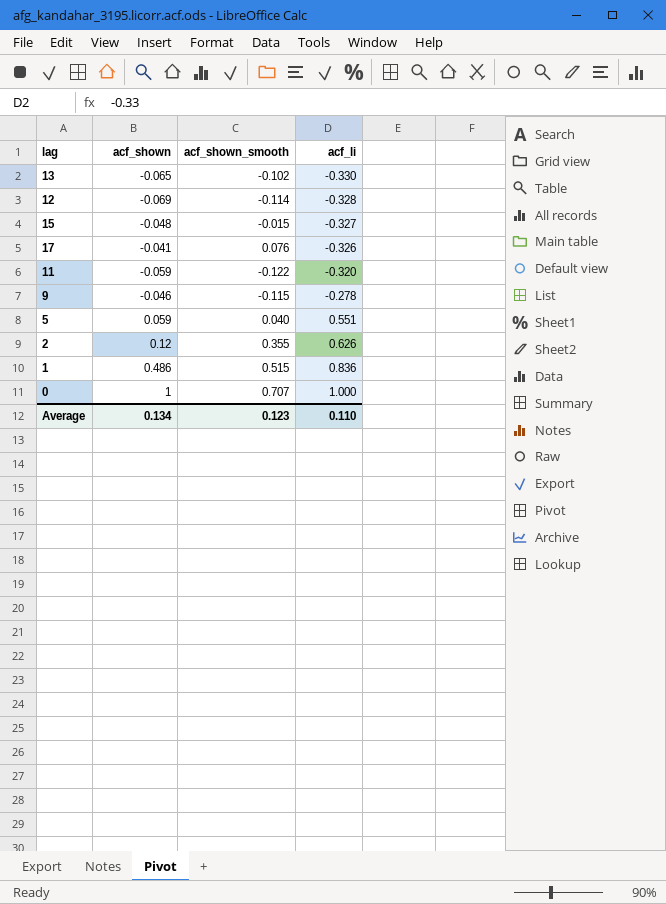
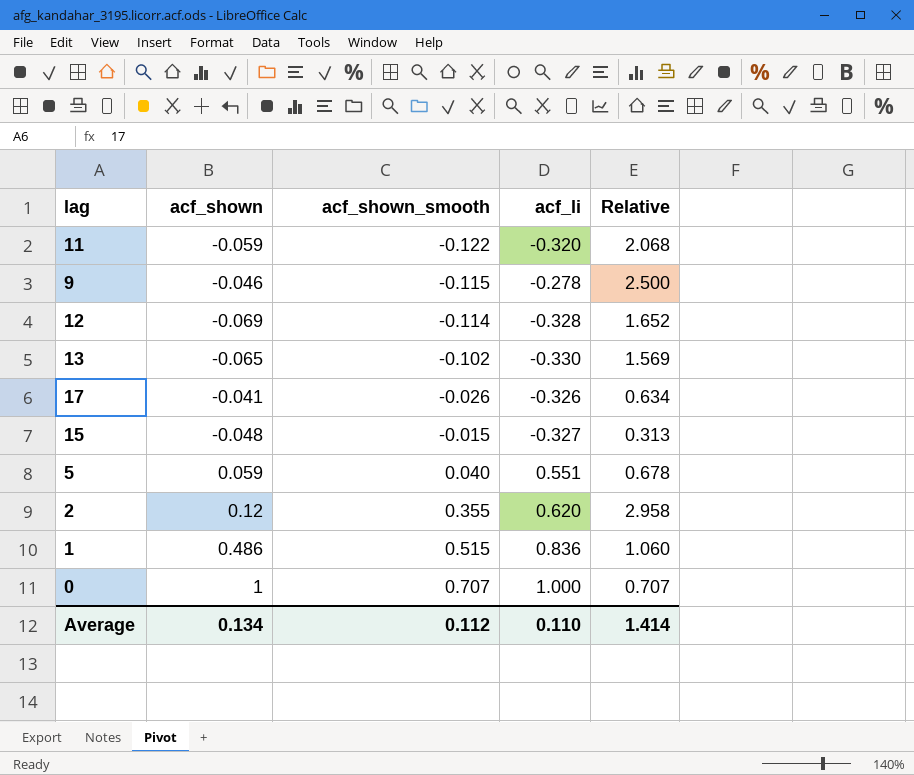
row order: acf_li ascending -> acf_shown_smooth ascending
column Relative | formula: none -> [acf_shown_smooth] / [acf_shown]
17 | acf_shown_smooth: 0.076 -> -0.026
2 | acf_li: 0.626 -> 0.620
Average | acf_shown_smooth: 0.123 -> 0.112

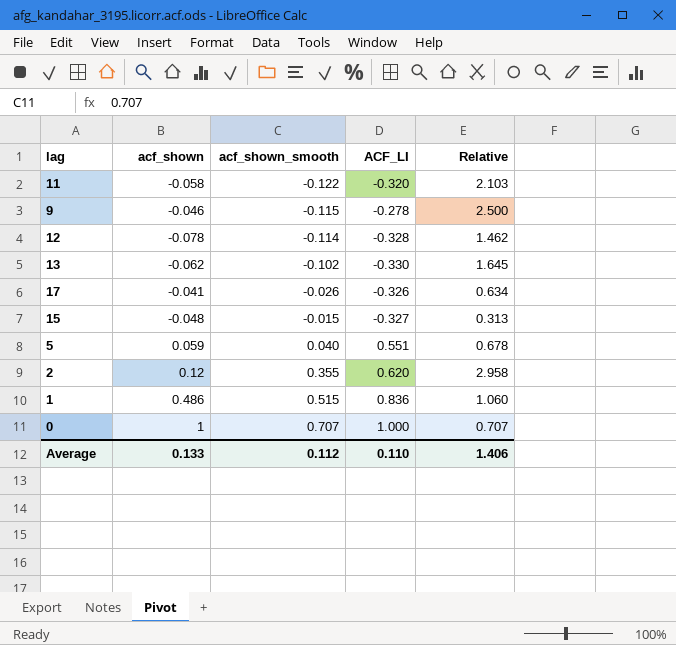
column name: acf_li -> ACF_LI
11 | acf_shown: -0.059 -> -0.058
11 | Relative: 2.068 -> 2.103
12 | acf_shown: -0.069 -> -0.078
12 | Relative: 1.652 -> 1.462
13 | acf_shown: -0.065 -> -0.062
13 | Relative: 1.569 -> 1.645
Average | acf_shown: 0.134 -> 0.133
Average | Relative: 1.414 -> 1.406

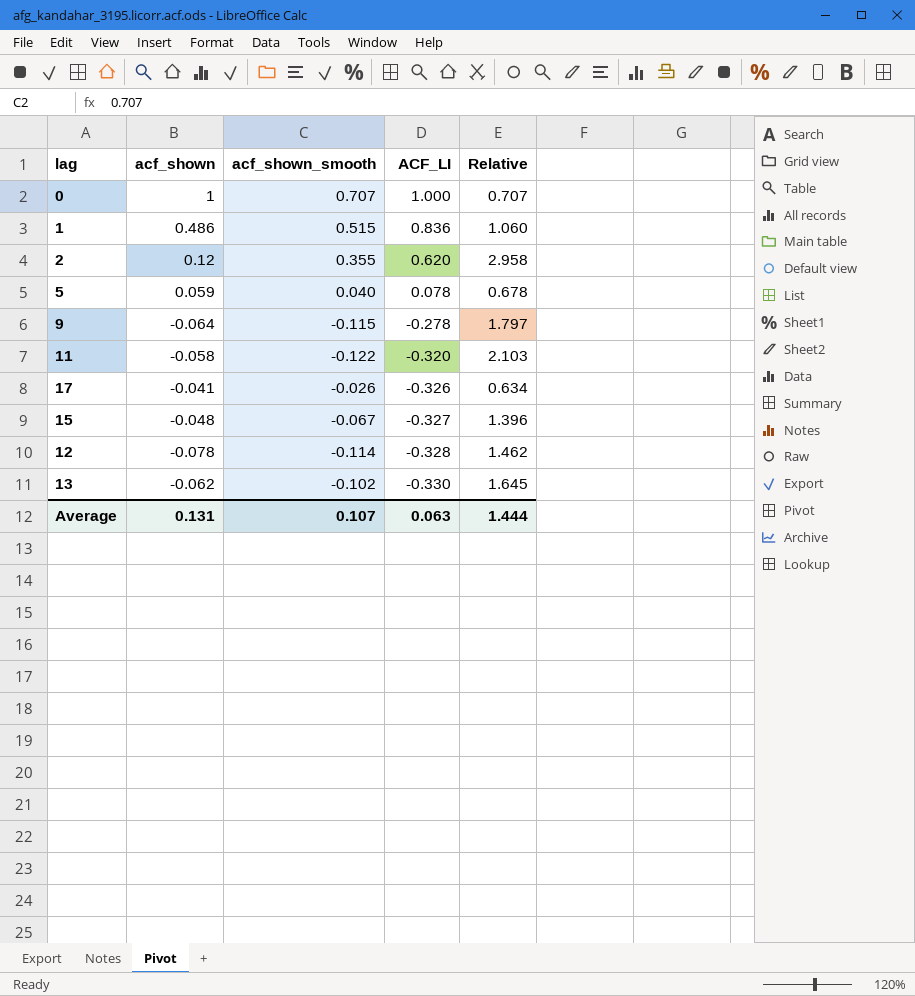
row order: acf_shown_smooth ascending -> ACF_LI descending
5 | ACF_LI: 0.551 -> 0.078
9 | acf_shown: -0.046 -> -0.064
9 | Relative: 2.500 -> 1.797
15 | acf_shown_smooth: -0.015 -> -0.067
15 | Relative: 0.313 -> 1.396
Average | acf_shown: 0.133 -> 0.131
Average | acf_shown_smooth: 0.112 -> 0.107
Average | ACF_LI: 0.110 -> 0.063
Average | Relative: 1.406 -> 1.444

